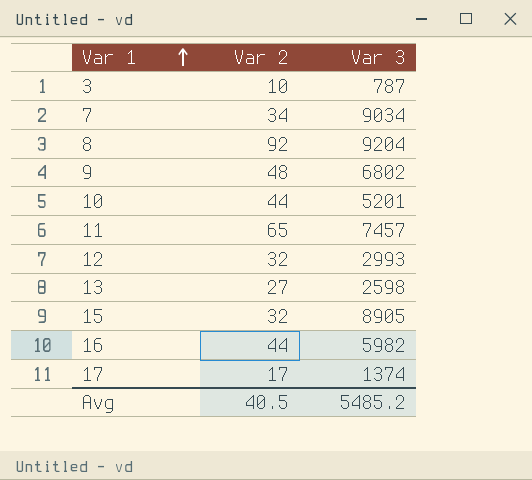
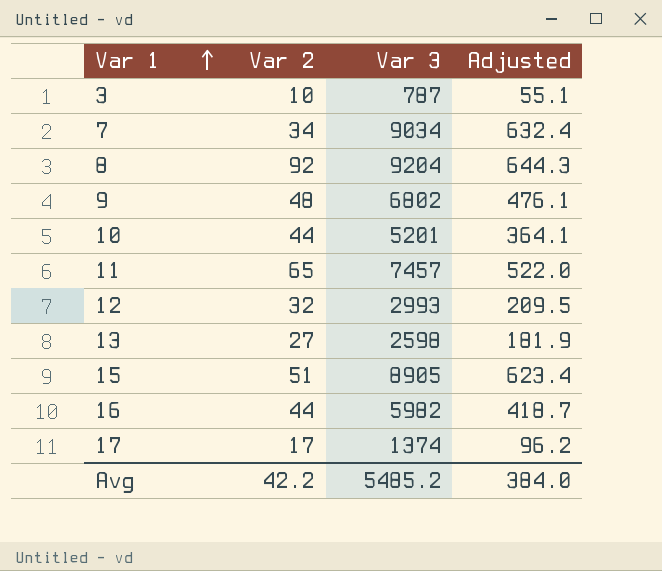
column Adjusted | formula: none -> [Var 3] * 0.07
15 | Var 2: 32 -> 51
Avg | Var 2: 40.5 -> 42.2

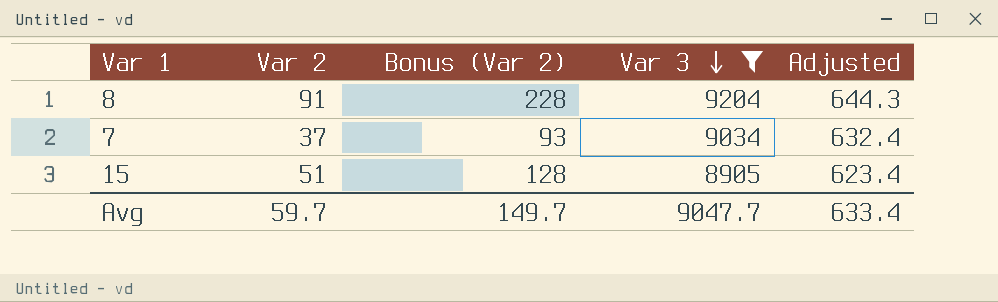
filter: none -> Var 3 >= 8905
row order: Var 1 ascending -> Var 3 descending
column Bonus (Var 2) | formula: none -> [Var 2] * 2.5
8 | Var 2: 92 -> 91
7 | Var 2: 34 -> 37
Avg | Var 2: 42.2 -> 59.7
Avg | Var 3: 5485.2 -> 9047.7
Avg | Adjusted: 384.0 -> 633.4

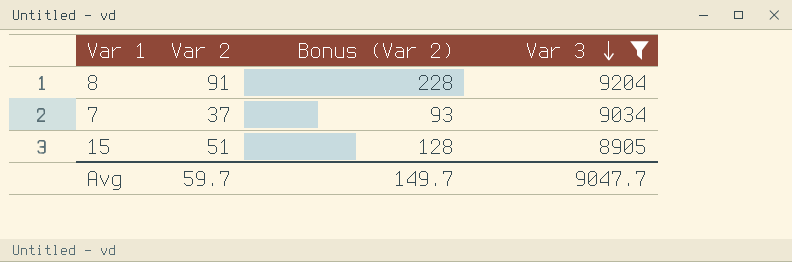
column Adjusted | formula: [Var 3] * 0.07 -> none

